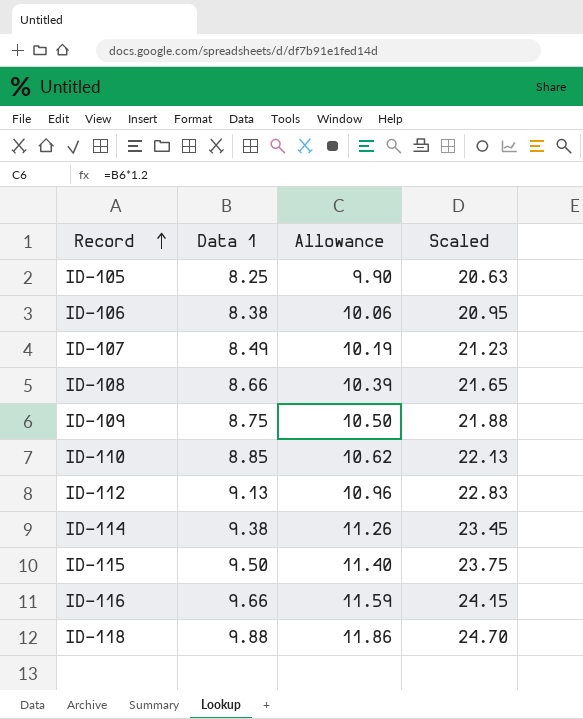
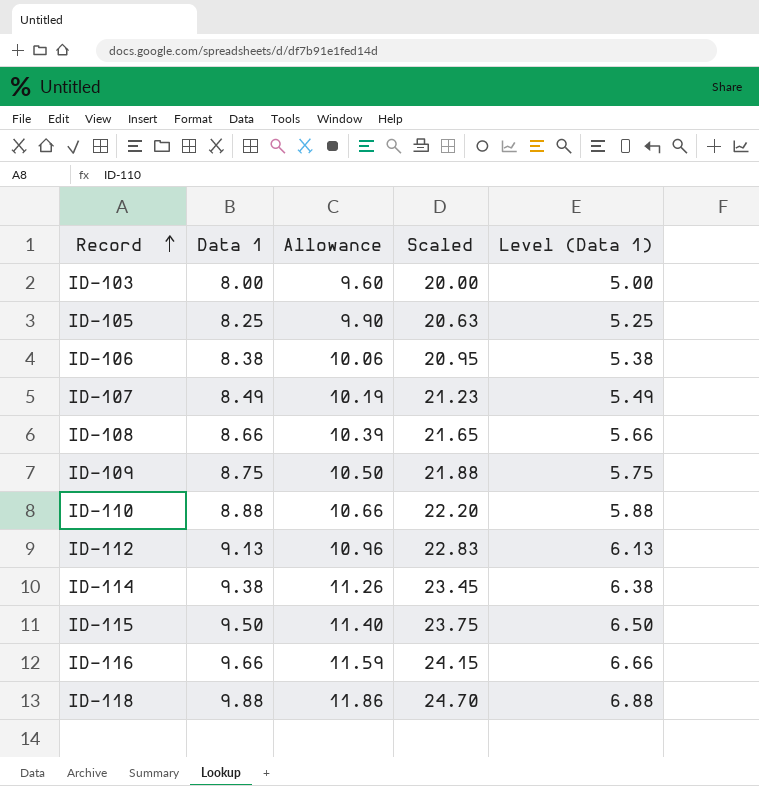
column Level (Data 1) | formula: none -> [Data 1] - 3
row ID-103: none -> 8.00 | 9.60 | 20.00 | 5.00
ID-110 | Data 1: 8.85 -> 8.88
ID-110 | Allowance: 10.62 -> 10.66
ID-110 | Scaled: 22.13 -> 22.20

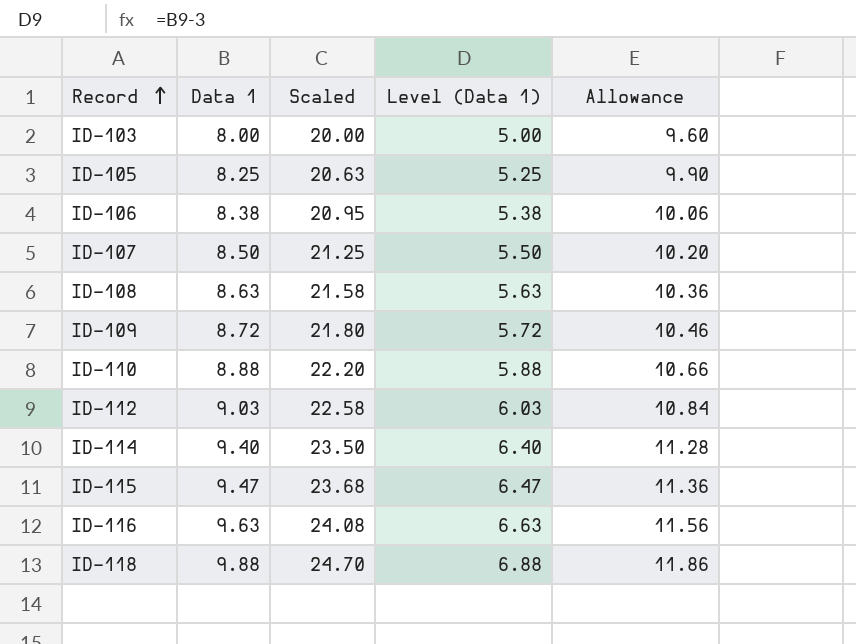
column Allowance | position: 3 -> 5
ID-107 | Data 1: 8.49 -> 8.50
ID-107 | Scaled: 21.23 -> 21.25
ID-107 | Level (Data 1): 5.49 -> 5.50
ID-107 | Allowance: 10.19 -> 10.20
ID-108 | Data 1: 8.66 -> 8.63
ID-108 | Scaled: 21.65 -> 21.58
ID-108 | Level (Data 1): 5.66 -> 5.63
ID-108 | Allowance: 10.39 -> 10.36
ID-109 | Data 1: 8.75 -> 8.72
ID-109 | Scaled: 21.88 -> 21.80
ID-109 | Level (Data 1): 5.75 -> 5.72
ID-109 | Allowance: 10.50 -> 10.46
ID-112 | Data 1: 9.13 -> 9.03
ID-112 | Scaled: 22.83 -> 22.58
ID-112 | Level (Data 1): 6.13 -> 6.03
ID-112 | Allowance: 10.96 -> 10.84
ID-114 | Data 1: 9.38 -> 9.40
ID-114 | Scaled: 23.45 -> 23.50
ID-114 | Level (Data 1): 6.38 -> 6.40
ID-114 | Allowance: 11.26 -> 11.28
ID-115 | Data 1: 9.50 -> 9.47
ID-115 | Scaled: 23.75 -> 23.68
ID-115 | Level (Data 1): 6.50 -> 6.47
ID-115 | Allowance: 11.40 -> 11.36
ID-116 | Data 1: 9.66 -> 9.63
ID-116 | Scaled: 24.15 -> 24.08
ID-116 | Level (Data 1): 6.66 -> 6.63
ID-116 | Allowance: 11.59 -> 11.56

